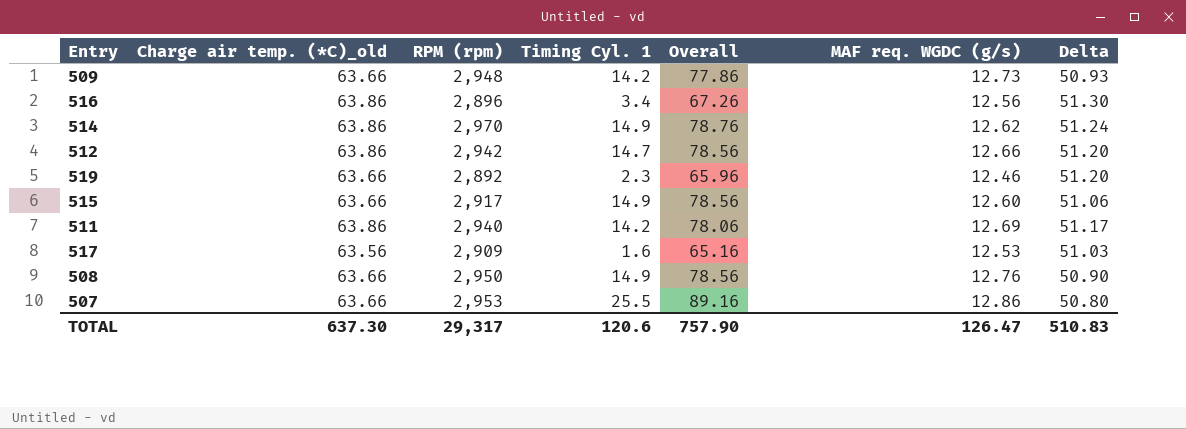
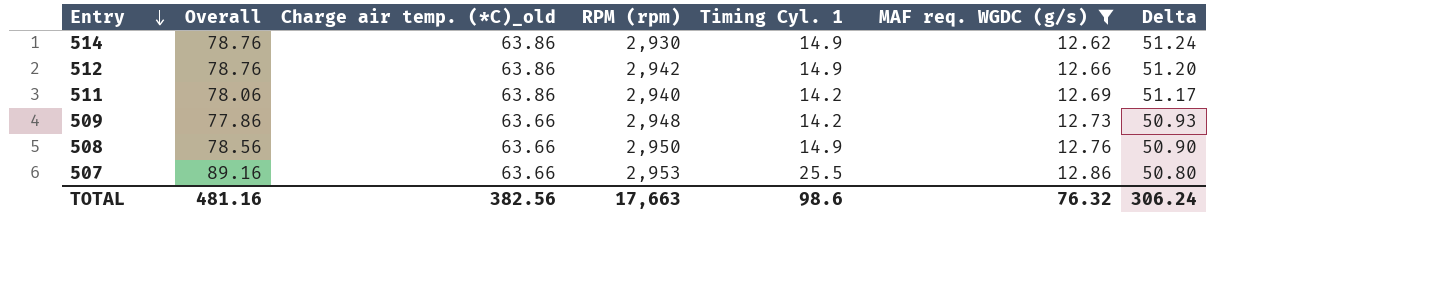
filter: none -> MAF req. WGDC (g/s) >= 12.62
row order: none -> Entry descending
column Overall | position: 5 -> 2
514 | RPM (rpm): 2,970 -> 2,930
512 | Overall: 78.56 -> 78.76
512 | Timing Cyl. 1: 14.7 -> 14.9
TOTAL | Overall: 757.90 -> 481.16
TOTAL | Charge air temp. (*C)_old: 637.30 -> 382.56
TOTAL | RPM (rpm): 29,317 -> 17,663
TOTAL | Timing Cyl. 1: 120.6 -> 98.6
TOTAL | MAF req. WGDC (g/s): 126.47 -> 76.32
TOTAL | Delta: 510.83 -> 306.24

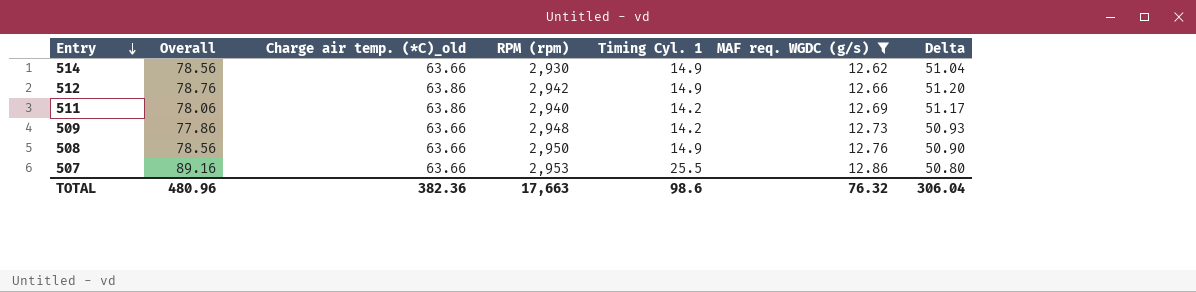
514 | Overall: 78.76 -> 78.56
514 | Charge air temp. (*C)_old: 63.86 -> 63.66
514 | Delta: 51.24 -> 51.04
TOTAL | Overall: 481.16 -> 480.96
TOTAL | Charge air temp. (*C)_old: 382.56 -> 382.36
TOTAL | Delta: 306.24 -> 306.04

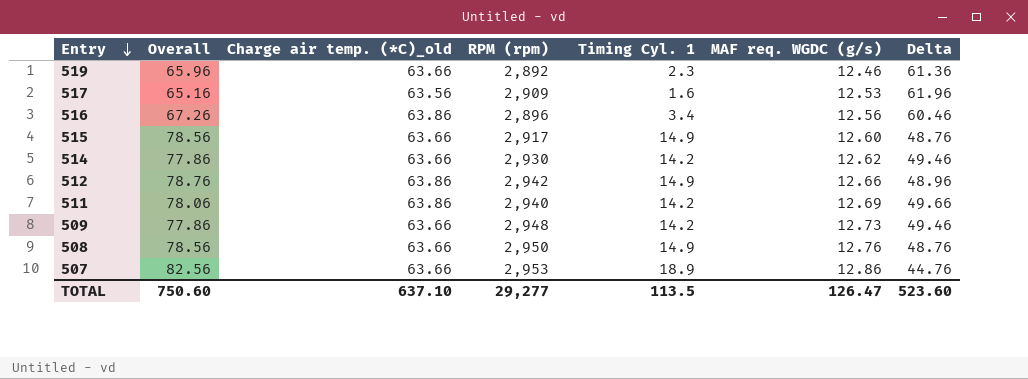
filter: MAF req. WGDC (g/s) >= 12.62 -> none
column Delta | formula: [Charge air temp. (*C)_old] - [MAF req. WGDC (g/s)] -> [Charge air temp. (*C)_old] - [Timing Cyl. 1]
514 | Overall: 78.56 -> 77.86
514 | Timing Cyl. 1: 14.9 -> 14.2
507 | Overall: 89.16 -> 82.56
507 | Timing Cyl. 1: 25.5 -> 18.9
TOTAL | Overall: 480.96 -> 750.60
TOTAL | Charge air temp. (*C)_old: 382.36 -> 637.10
TOTAL | RPM (rpm): 17,663 -> 29,277
TOTAL | Timing Cyl. 1: 98.6 -> 113.5
TOTAL | MAF req. WGDC (g/s): 76.32 -> 126.47
TOTAL | Delta: 306.04 -> 523.60

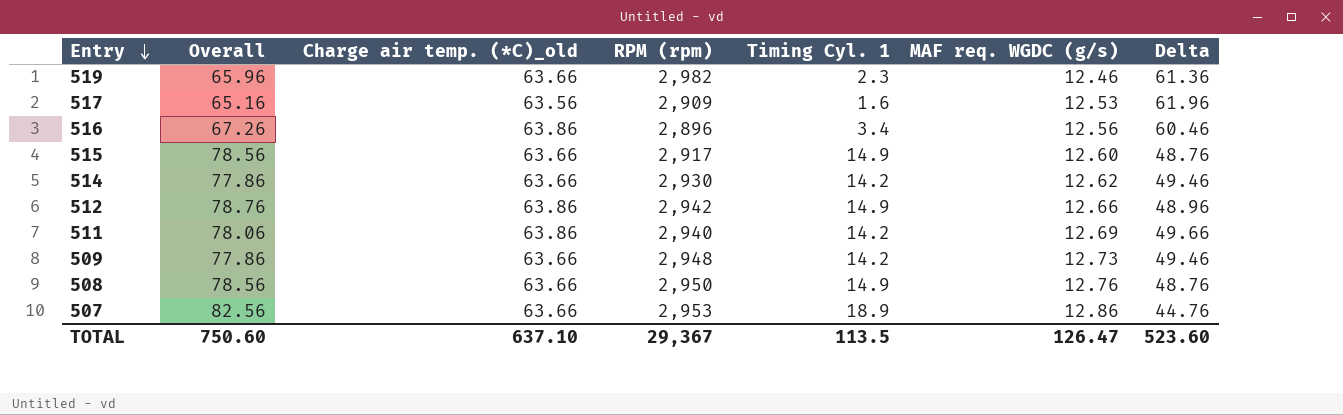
519 | RPM (rpm): 2,892 -> 2,982
TOTAL | RPM (rpm): 29,277 -> 29,367

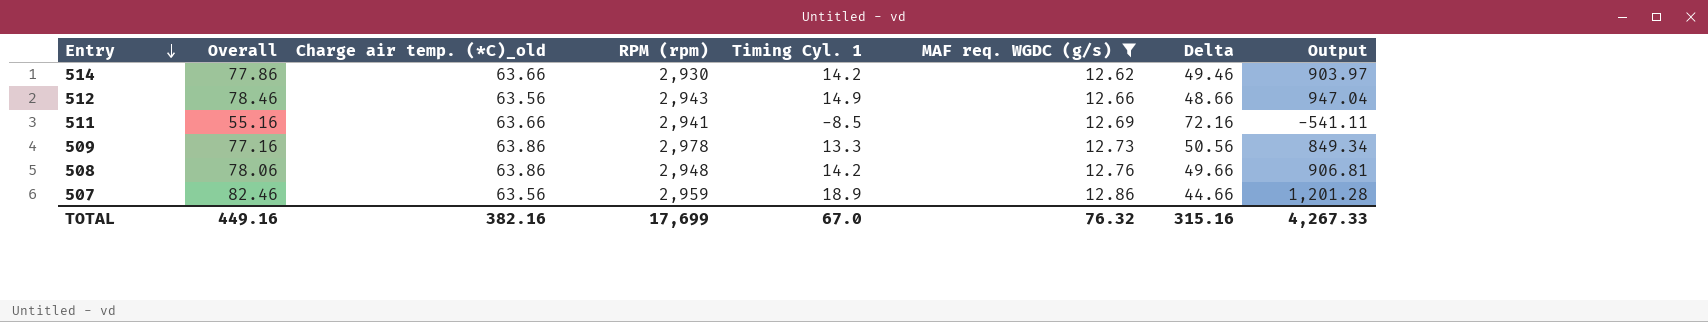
filter: none -> MAF req. WGDC (g/s) >= 12.62
column Output | formula: none -> [Charge air temp. (*C)_old] * [Timing Cyl. 1]
512 | Overall: 78.76 -> 78.46
512 | Charge air temp. (*C)_old: 63.86 -> 63.56
512 | RPM (rpm): 2,942 -> 2,943
512 | Delta: 48.96 -> 48.66
511 | Overall: 78.06 -> 55.16
511 | Charge air temp. (*C)_old: 63.86 -> 63.66
511 | RPM (rpm): 2,940 -> 2,941
511 | Timing Cyl. 1: 14.2 -> -8.5
511 | Delta: 49.66 -> 72.16
509 | Overall: 77.86 -> 77.16
509 | Charge air temp. (*C)_old: 63.66 -> 63.86
509 | RPM (rpm): 2,948 -> 2,978
509 | Timing Cyl. 1: 14.2 -> 13.3
509 | Delta: 49.46 -> 50.56
508 | Overall: 78.56 -> 78.06
508 | Charge air temp. (*C)_old: 63.66 -> 63.86
508 | RPM (rpm): 2,950 -> 2,948
508 | Timing Cyl. 1: 14.9 -> 14.2
508 | Delta: 48.76 -> 49.66
507 | Overall: 82.56 -> 82.46
507 | Charge air temp. (*C)_old: 63.66 -> 63.56
507 | RPM (rpm): 2,953 -> 2,959
507 | Delta: 44.76 -> 44.66
TOTAL | Overall: 750.60 -> 449.16
TOTAL | Charge air temp. (*C)_old: 637.10 -> 382.16
TOTAL | RPM (rpm): 29,367 -> 17,699
TOTAL | Timing Cyl. 1: 113.5 -> 67.0
TOTAL | MAF req. WGDC (g/s): 126.47 -> 76.32
TOTAL | Delta: 523.60 -> 315.16

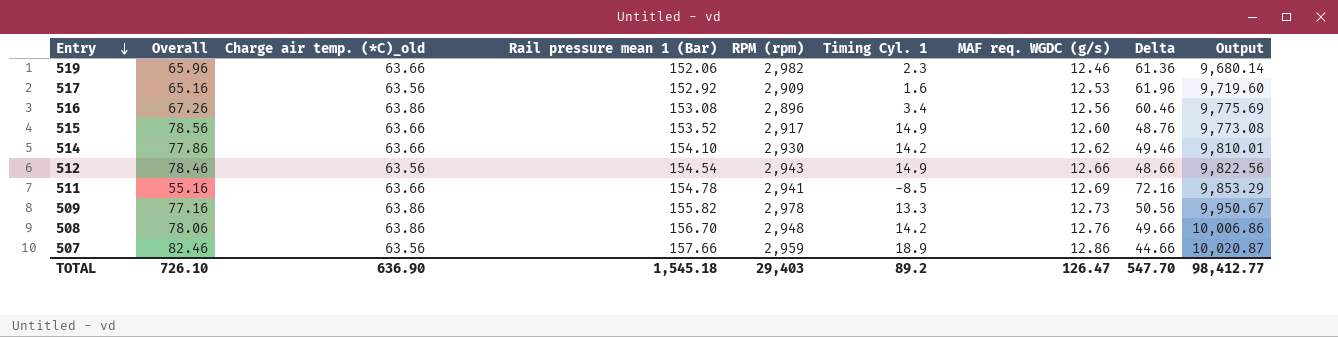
filter: MAF req. WGDC (g/s) >= 12.62 -> none
column Rail pressure mean 1 (Bar) | position: none -> 4
column Output | formula: [Charge air temp. (*C)_old] * [Timing Cyl. 1] -> [Charge air temp. (*C)_old] * [Rail pressure mean 1 (Bar)]
TOTAL | Overall: 449.16 -> 726.10
TOTAL | Charge air temp. (*C)_old: 382.16 -> 636.90
TOTAL | RPM (rpm): 17,699 -> 29,403
TOTAL | Timing Cyl. 1: 67.0 -> 89.2
TOTAL | MAF req. WGDC (g/s): 76.32 -> 126.47
TOTAL | Delta: 315.16 -> 547.70
TOTAL | Output: 4,267.33 -> 98,412.77

